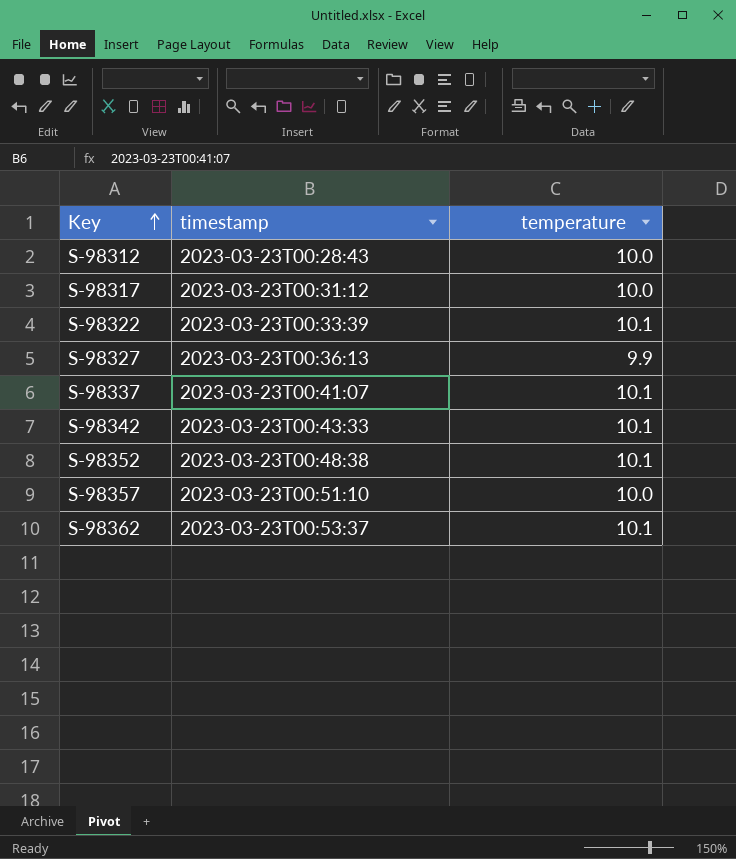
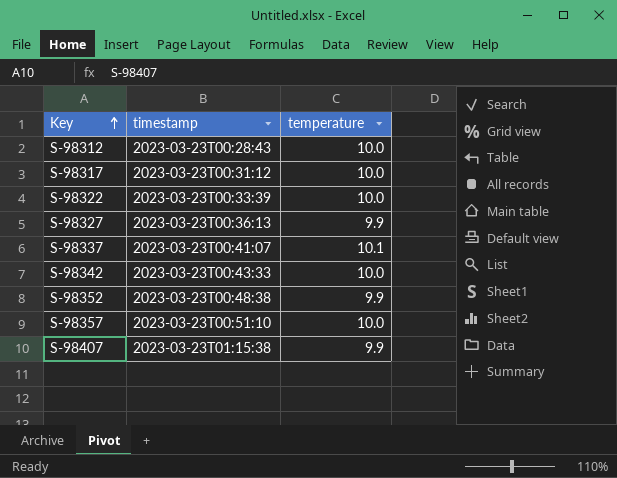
row S-98362: 2023-03-23T00:53:37 | 10.1 -> none
S-98322 | temperature: 10.1 -> 10.0
S-98342 | temperature: 10.1 -> 10.0
S-98352 | temperature: 10.1 -> 9.9
row S-98407: none -> 2023-03-23T01:15:38 | 9.9

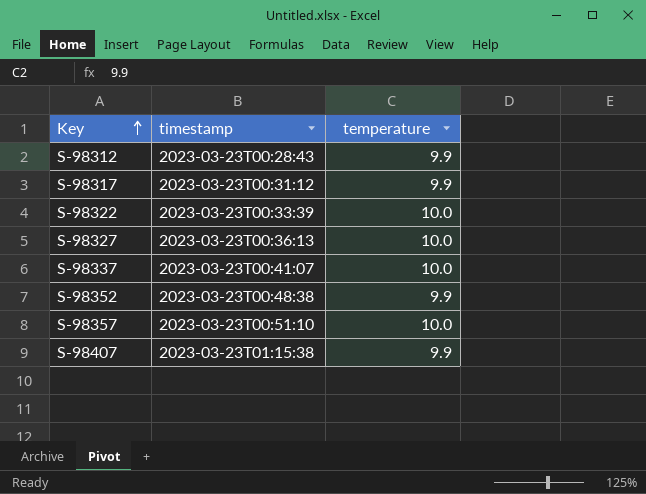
row S-98342: 2023-03-23T00:43:33 | 10.0 -> none
S-98312 | temperature: 10.0 -> 9.9
S-98317 | temperature: 10.0 -> 9.9
S-98327 | temperature: 9.9 -> 10.0
S-98337 | temperature: 10.1 -> 10.0

